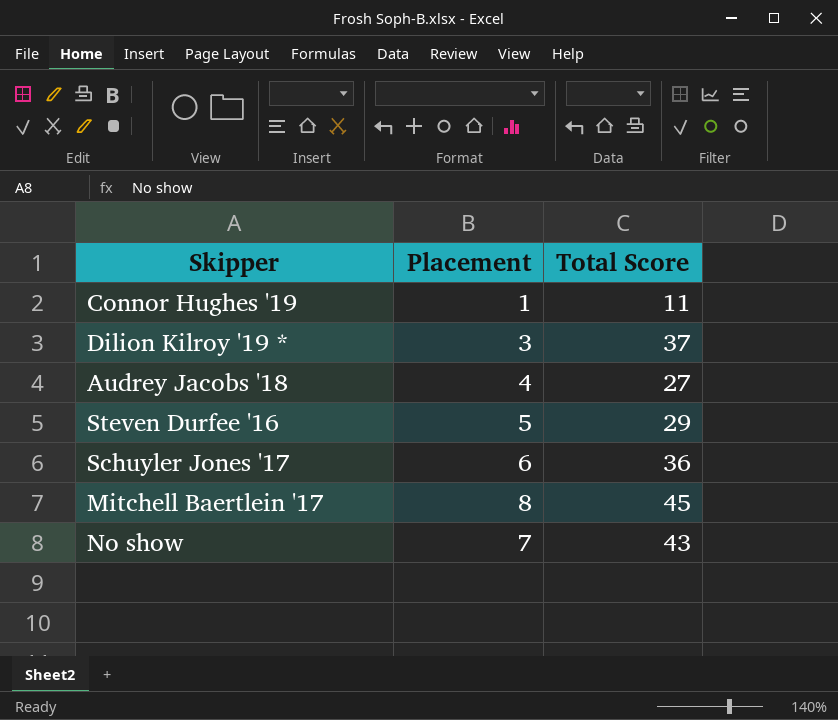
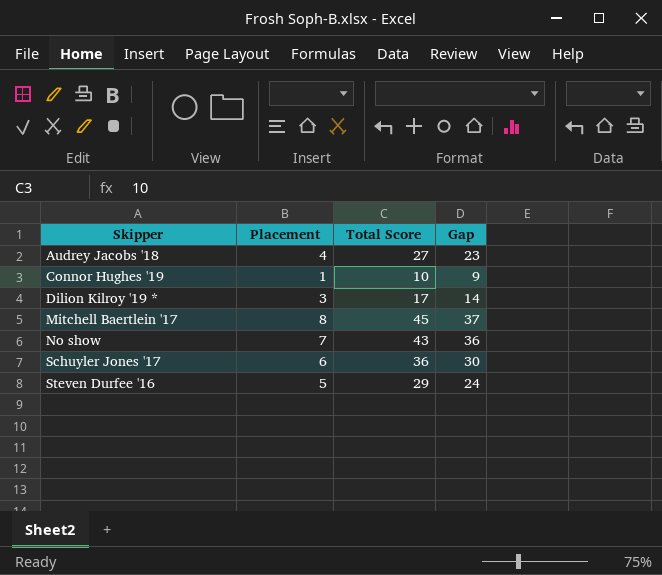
row order: none -> Skipper ascending
column Gap | formula: none -> [Total Score] - [Placement]
Connor Hughes '19 | Total Score: 11 -> 10
Dilion Kilroy '19 * | Total Score: 37 -> 17

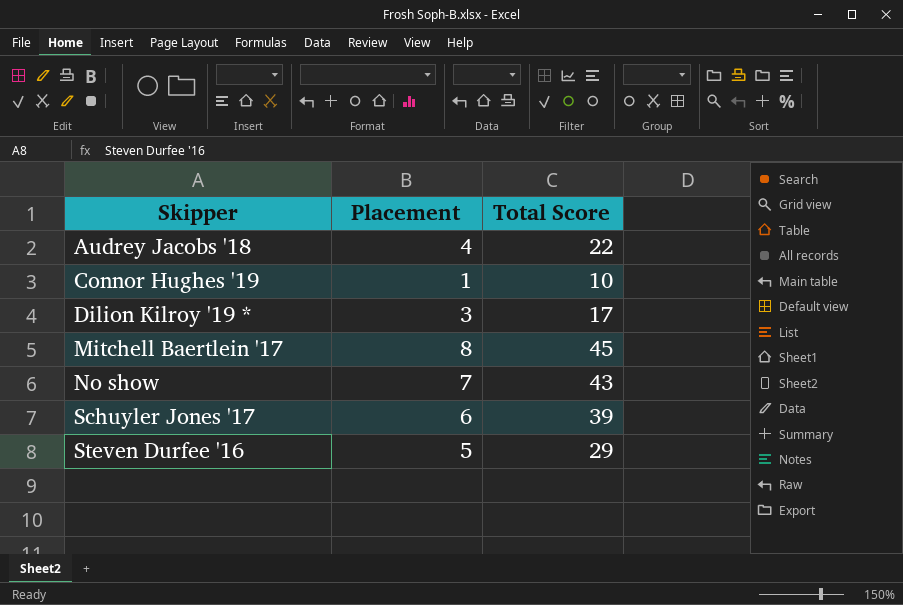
column Gap | formula: [Total Score] - [Placement] -> none
Audrey Jacobs '18 | Total Score: 27 -> 22
Schuyler Jones '17 | Total Score: 36 -> 39

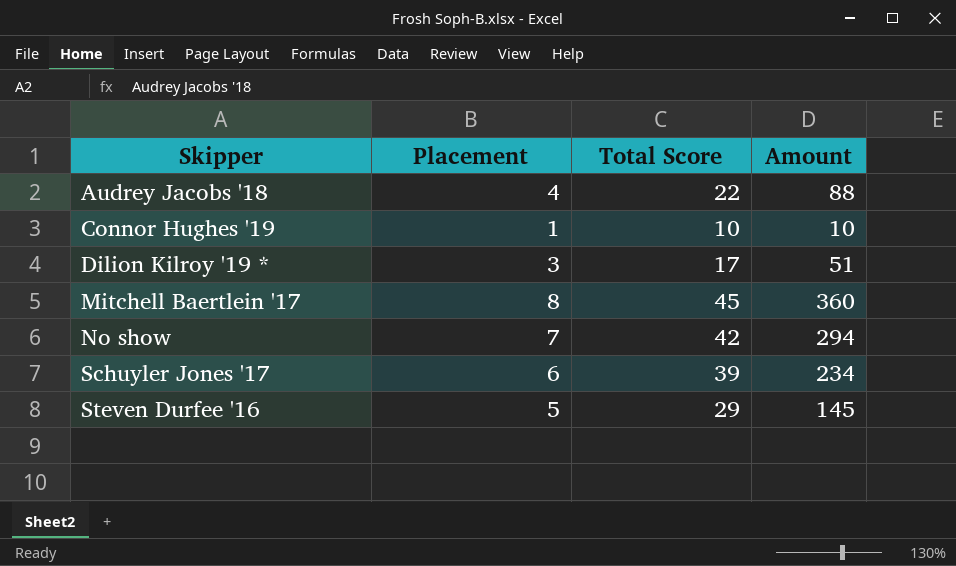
column Amount | formula: none -> [Placement] * [Total Score]
No show | Total Score: 43 -> 42

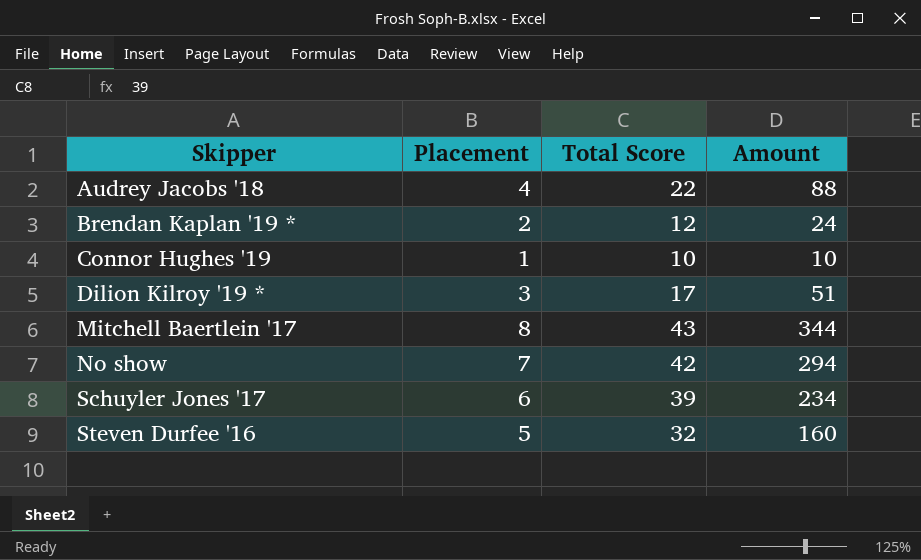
row Brendan Kaplan '19 *: none -> 2 | 12 | 24
Mitchell Baertlein '17 | Total Score: 45 -> 43
Mitchell Baertlein '17 | Amount: 360 -> 344
Steven Durfee '16 | Total Score: 29 -> 32
Steven Durfee '16 | Amount: 145 -> 160

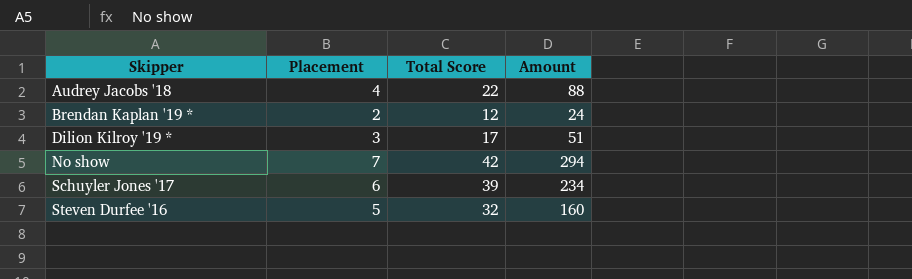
row Connor Hughes '19: 1 | 10 | 10 -> none
row Mitchell Baertlein '17: 8 | 43 | 344 -> none

